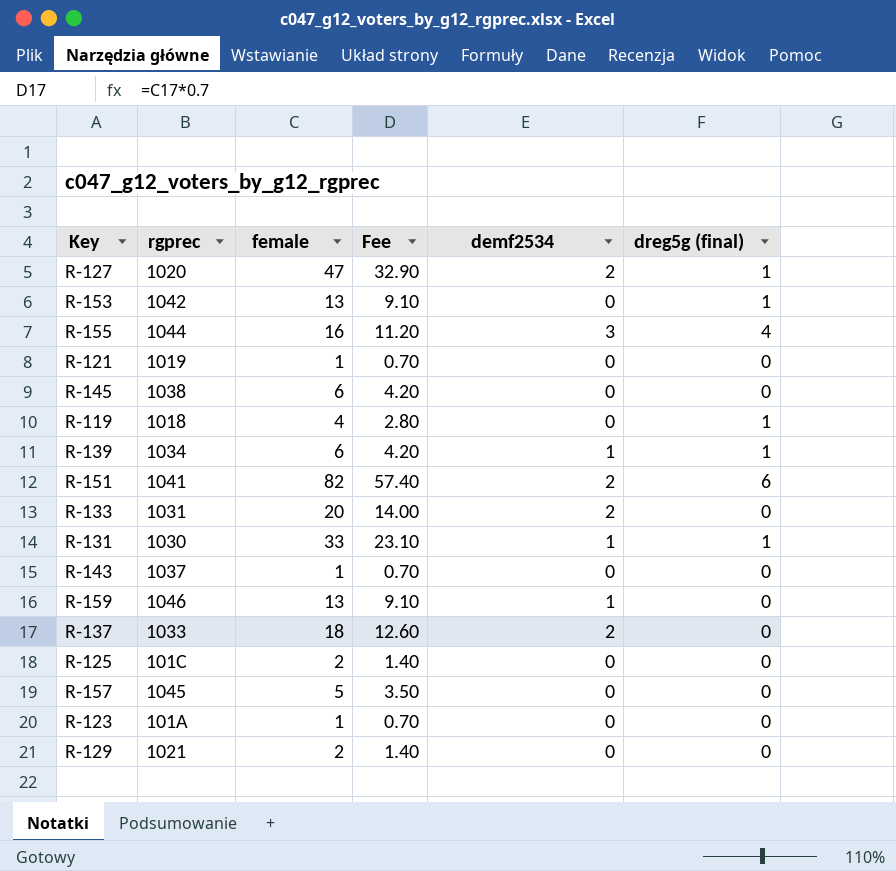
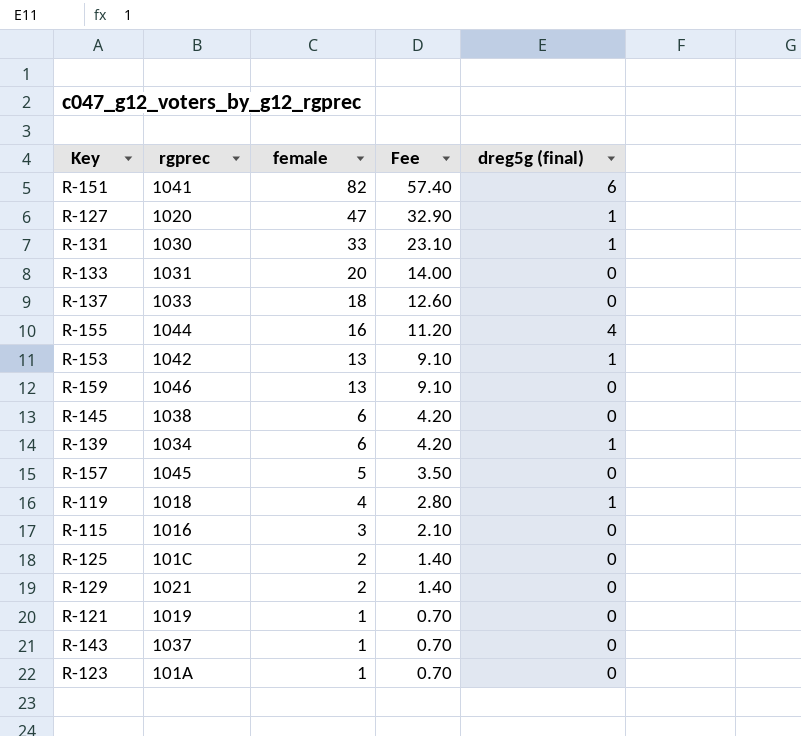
row order: none -> female descending
column demf2534 | position: 5 -> none
row R-115: none -> 1016 | 3 | 2.10 | 0

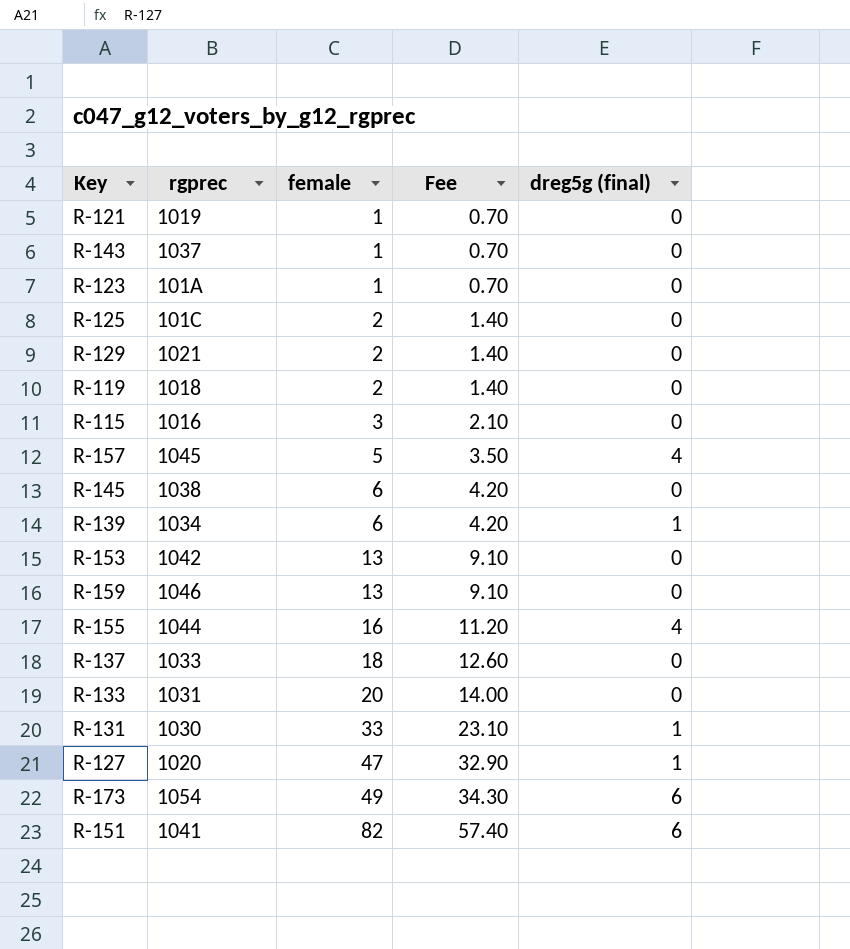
row order: female descending -> female ascending
R-119 | female: 4 -> 2
R-119 | Fee: 2.80 -> 1.40
R-119 | dreg5g (final): 1 -> 0
R-157 | dreg5g (final): 0 -> 4
R-153 | dreg5g (final): 1 -> 0
row R-173: none -> 1054 | 49 | 34.30 | 6

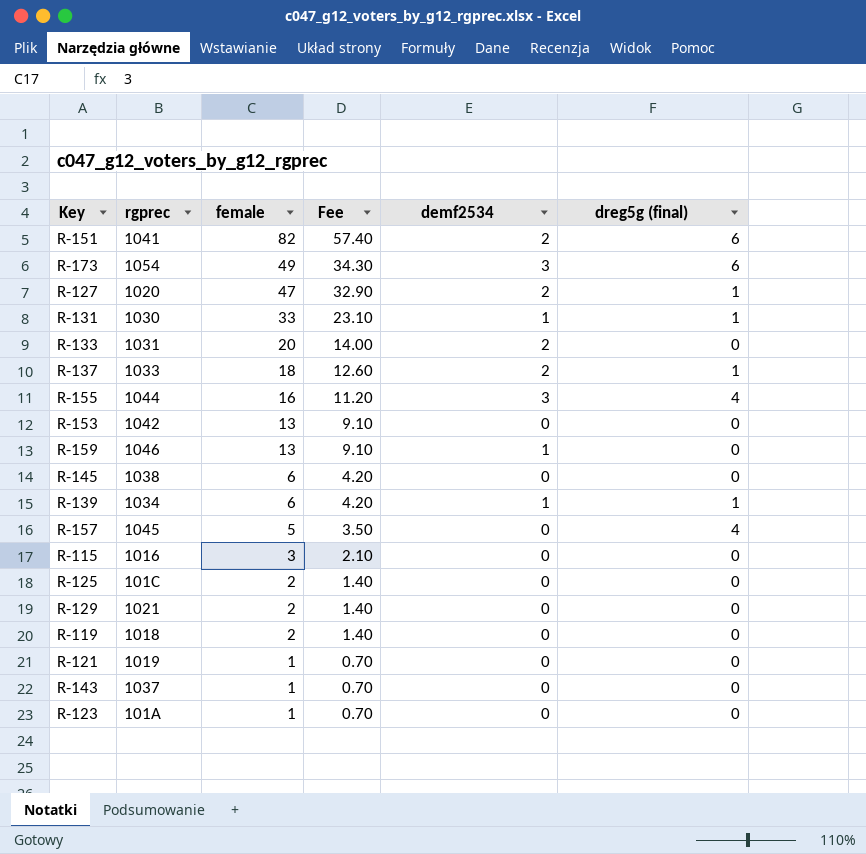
row order: female ascending -> female descending
column demf2534 | position: none -> 5
R-137 | dreg5g (final): 0 -> 1

